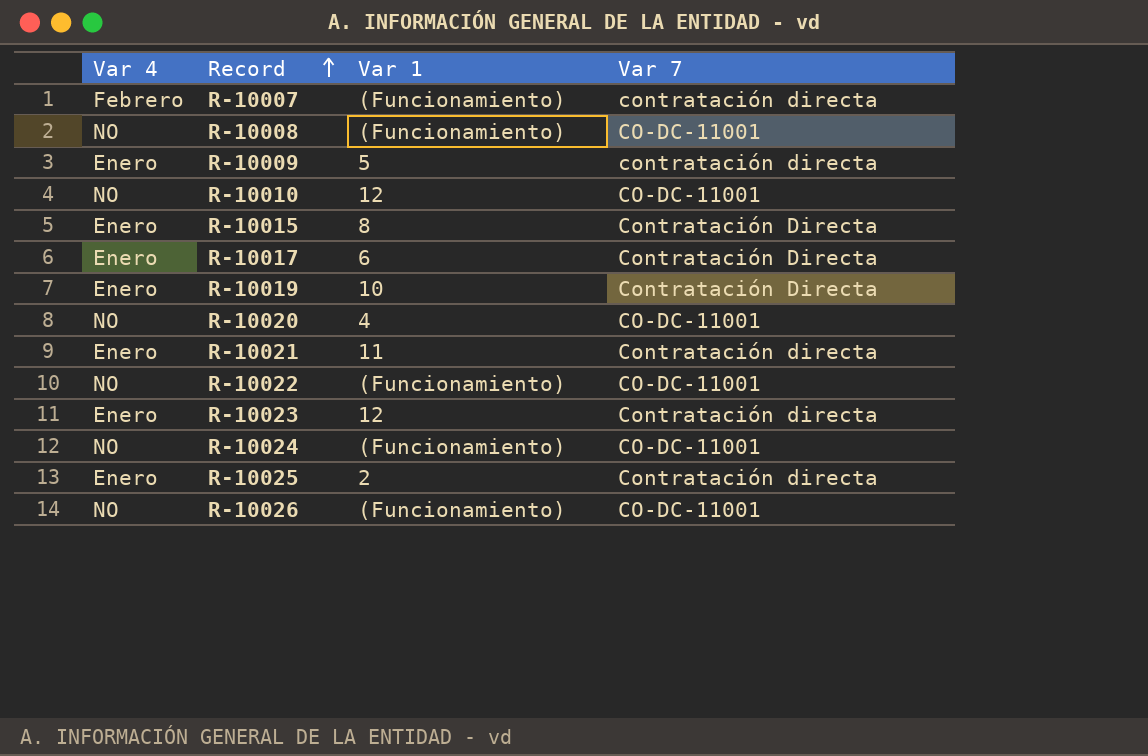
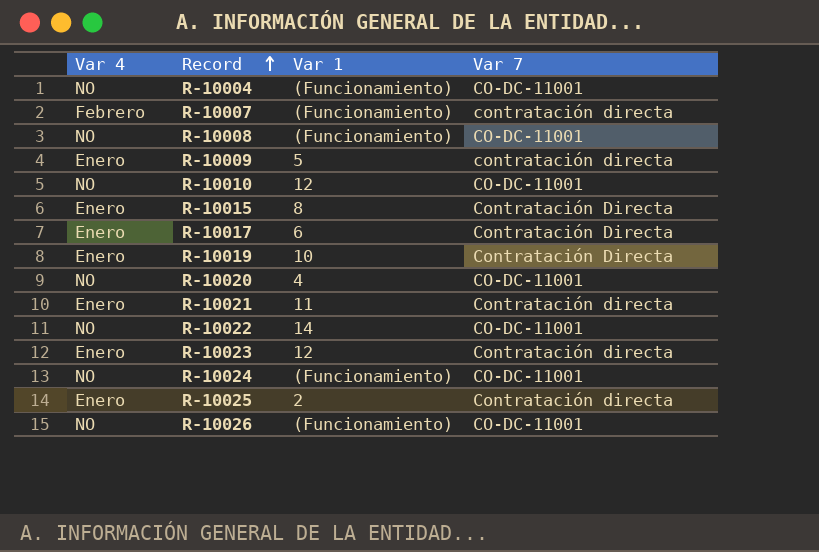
row R-10004: none -> NO | (Funcionamiento) | CO-DC-11001
R-10022 | Var 1: (Funcionamiento) -> 14

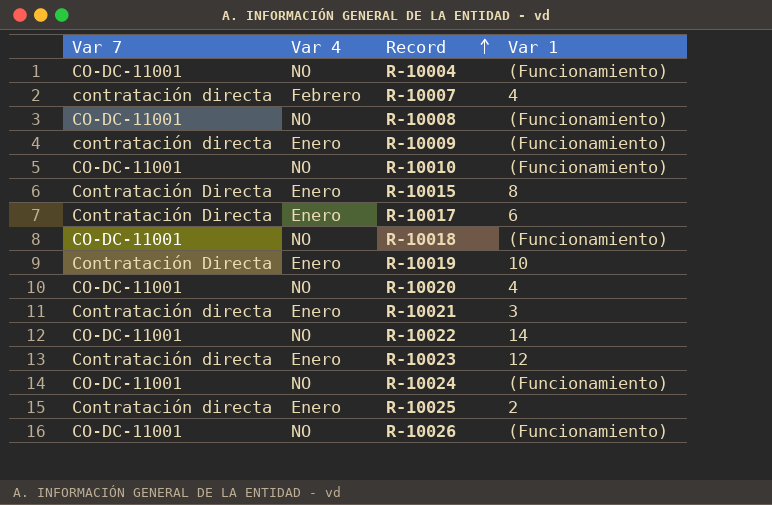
column Var 7 | position: 4 -> 1
R-10007 | Var 1: (Funcionamiento) -> 4
R-10009 | Var 1: 5 -> (Funcionamiento)
R-10010 | Var 1: 12 -> (Funcionamiento)
row R-10018: none -> CO-DC-11001 | NO | (Funcionamiento)
R-10021 | Var 1: 11 -> 3

